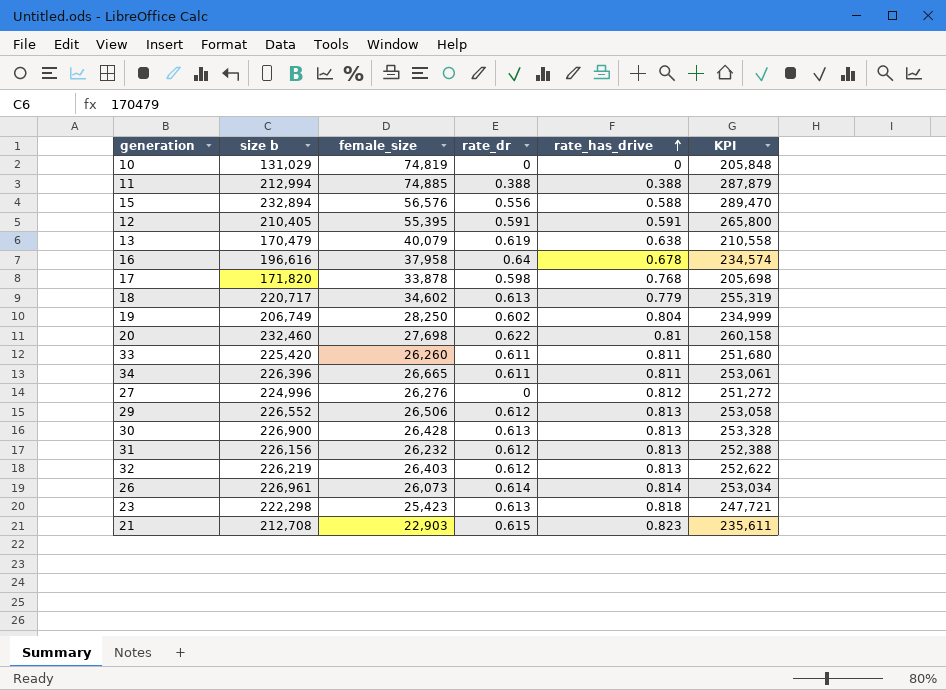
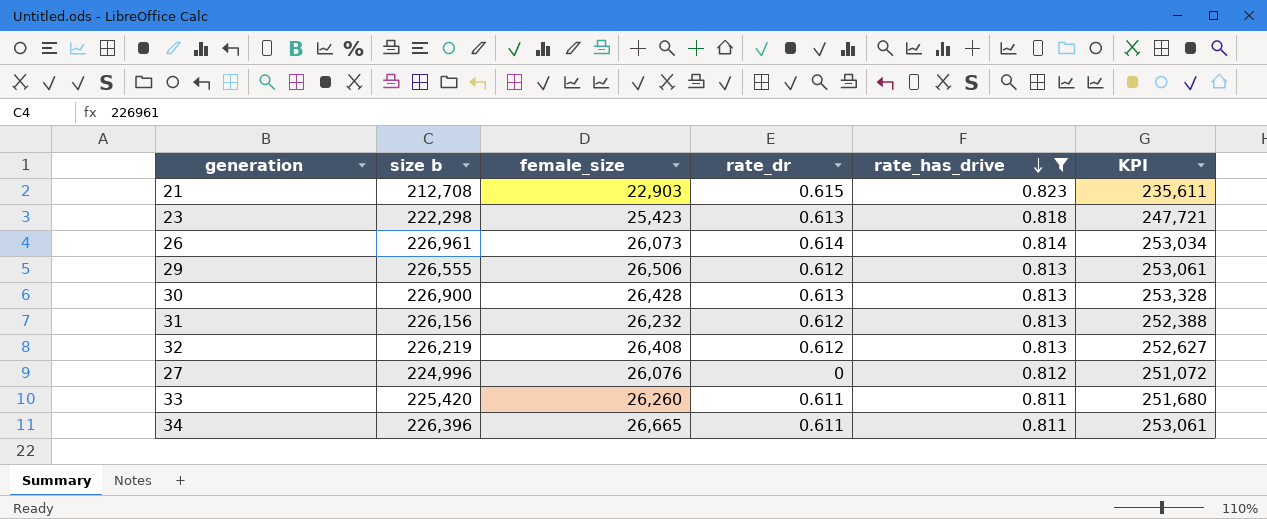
filter: none -> rate_has_drive >= 0.811
row order: rate_has_drive ascending -> rate_has_drive descending
29 | size b: 226,552 -> 226,555
29 | KPI: 253,058 -> 253,061
32 | female_size: 26,403 -> 26,408
32 | KPI: 252,622 -> 252,627
27 | female_size: 26,276 -> 26,076
27 | KPI: 251,272 -> 251,072

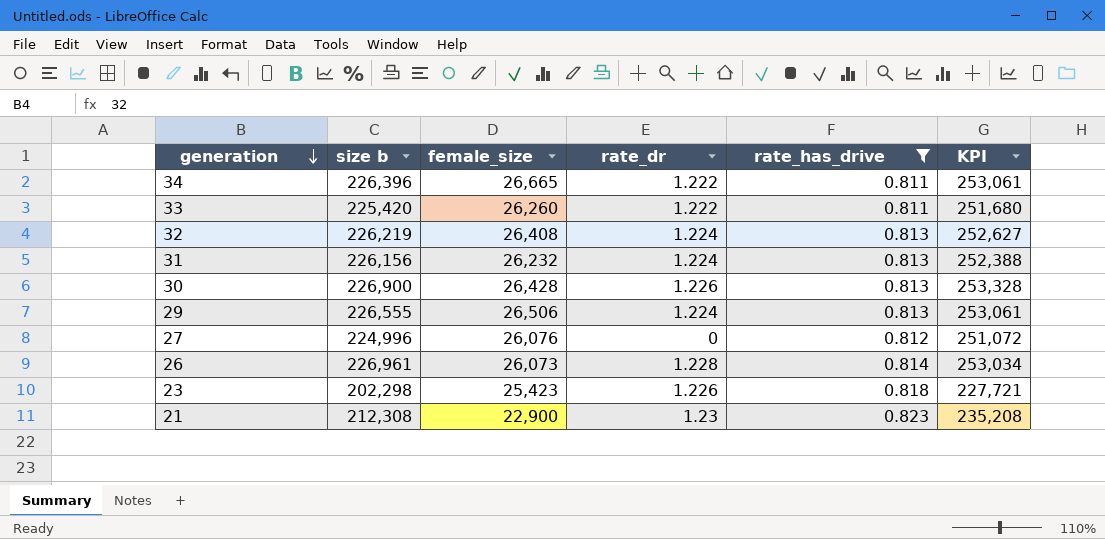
row order: rate_has_drive descending -> generation descending
34 | rate_dr: 0.611 -> 1.222
33 | rate_dr: 0.611 -> 1.222
32 | rate_dr: 0.612 -> 1.224
31 | rate_dr: 0.612 -> 1.224
30 | rate_dr: 0.613 -> 1.226
29 | rate_dr: 0.612 -> 1.224
26 | rate_dr: 0.614 -> 1.228
23 | size b: 222,298 -> 202,298
23 | rate_dr: 0.613 -> 1.226
23 | KPI: 247,721 -> 227,721
21 | size b: 212,708 -> 212,308
21 | female_size: 22,903 -> 22,900
21 | rate_dr: 0.615 -> 1.23
21 | KPI: 235,611 -> 235,208

